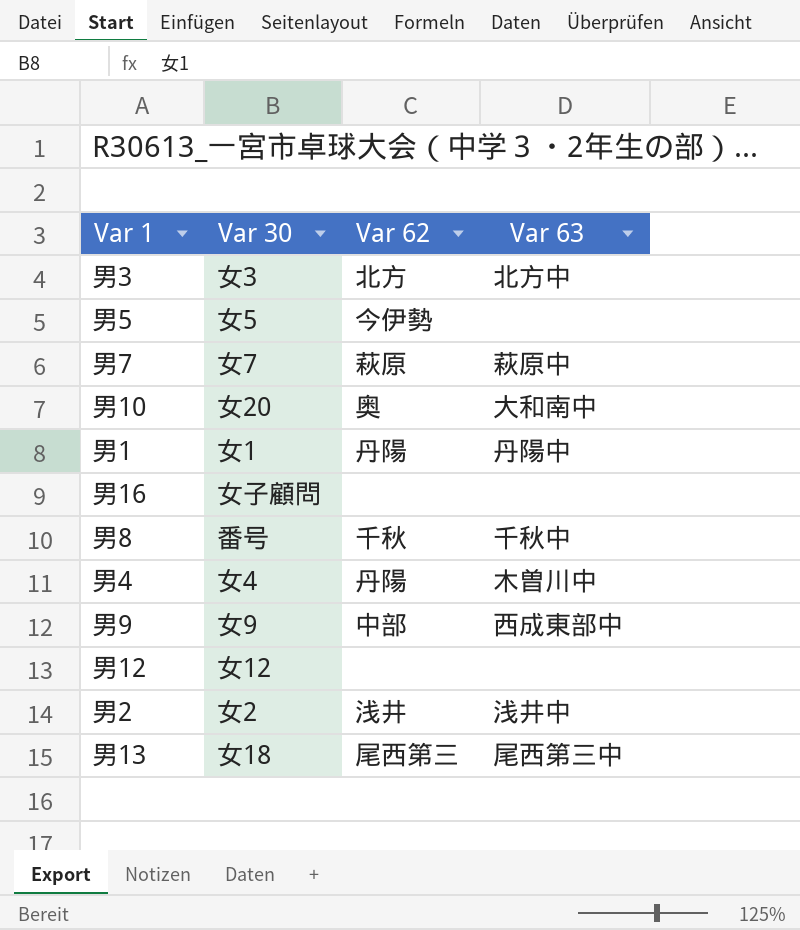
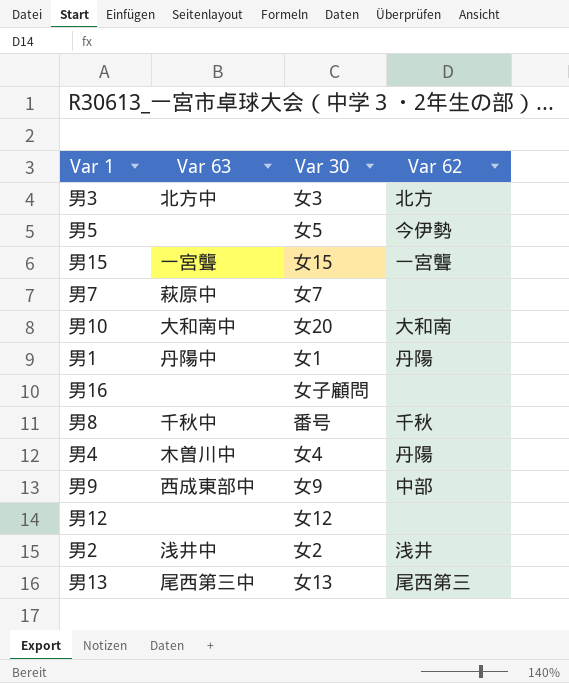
column Var 63 | position: 4 -> 2
row 男15: none -> 一宮聾 | 女15 | 一宮聾
男7 | Var 62: 萩原 -> none
男10 | Var 62: 奥 -> 大和南
男13 | Var 30: 女18 -> 女13

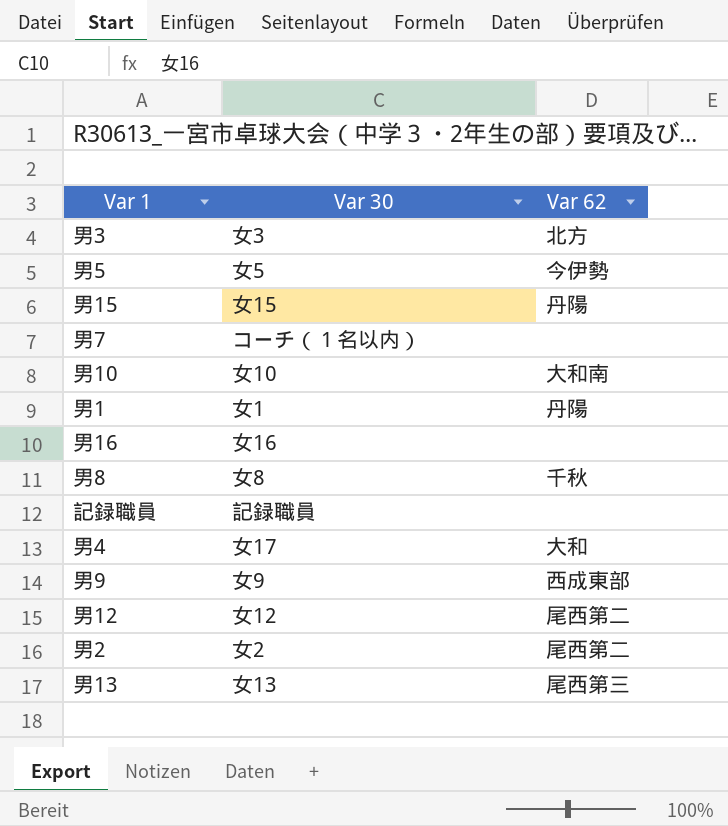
column Var 63 | position: 2 -> none
男15 | Var 62: 一宮聾 -> 丹陽
男7 | Var 30: 女7 -> コーチ（１名以内）
男10 | Var 30: 女20 -> 女10
男16 | Var 30: 女子顧問 -> 女16
男8 | Var 30: 番号 -> 女8
row 記録職員: none -> 記録職員 | none
男4 | Var 30: 女4 -> 女17
男4 | Var 62: 丹陽 -> 大和
男9 | Var 62: 中部 -> 西成東部
男12 | Var 62: none -> 尾西第二
男2 | Var 62: 浅井 -> 尾西第二

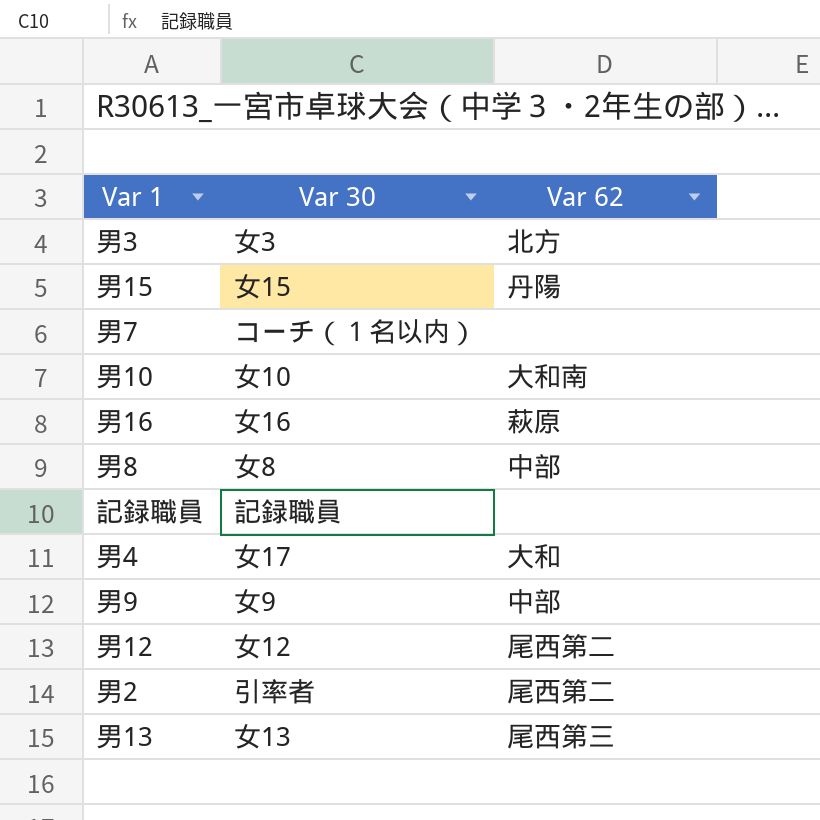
row 男5: 女5 | 今伊勢 -> none
row 男1: 女1 | 丹陽 -> none
男16 | Var 62: none -> 萩原
男8 | Var 62: 千秋 -> 中部
男9 | Var 62: 西成東部 -> 中部
男2 | Var 30: 女2 -> 引率者

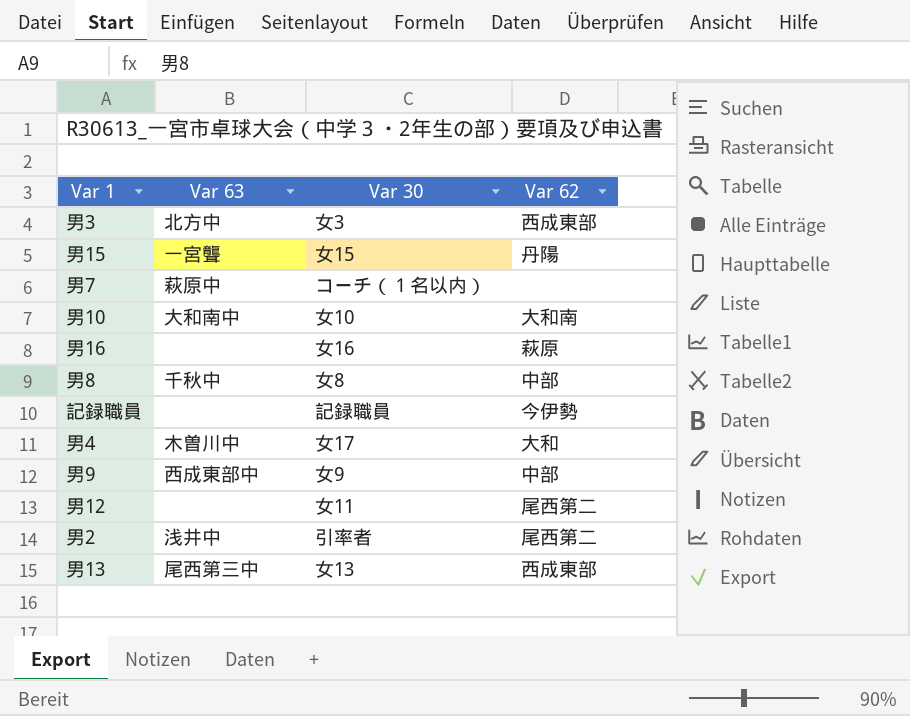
column Var 63 | position: none -> 2
男3 | Var 62: 北方 -> 西成東部
記録職員 | Var 62: none -> 今伊勢
男12 | Var 30: 女12 -> 女11
男13 | Var 62: 尾西第三 -> 西成東部

